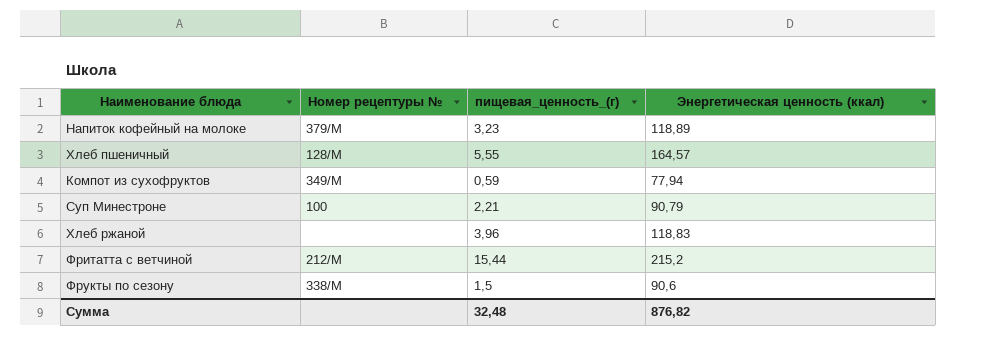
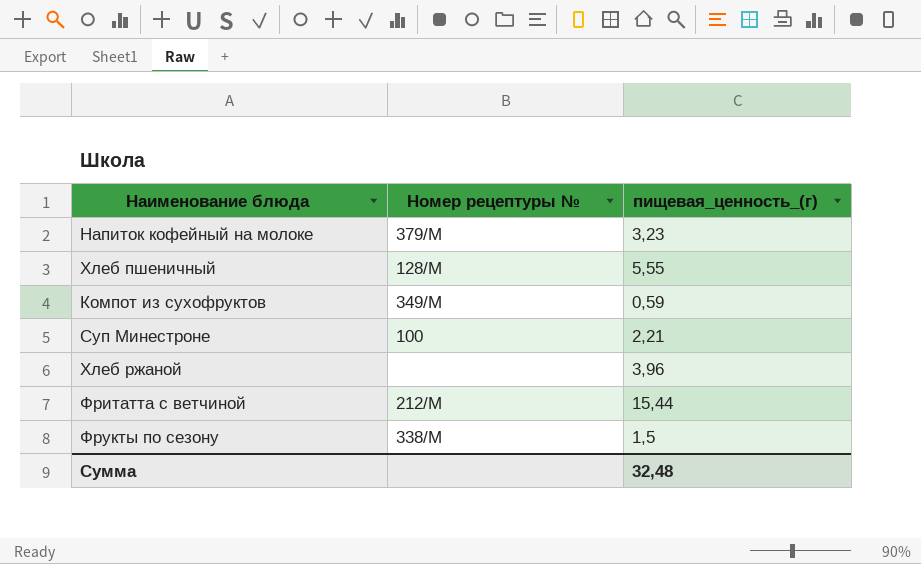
column Энергетическая ценность (ккал) | position: 4 -> none

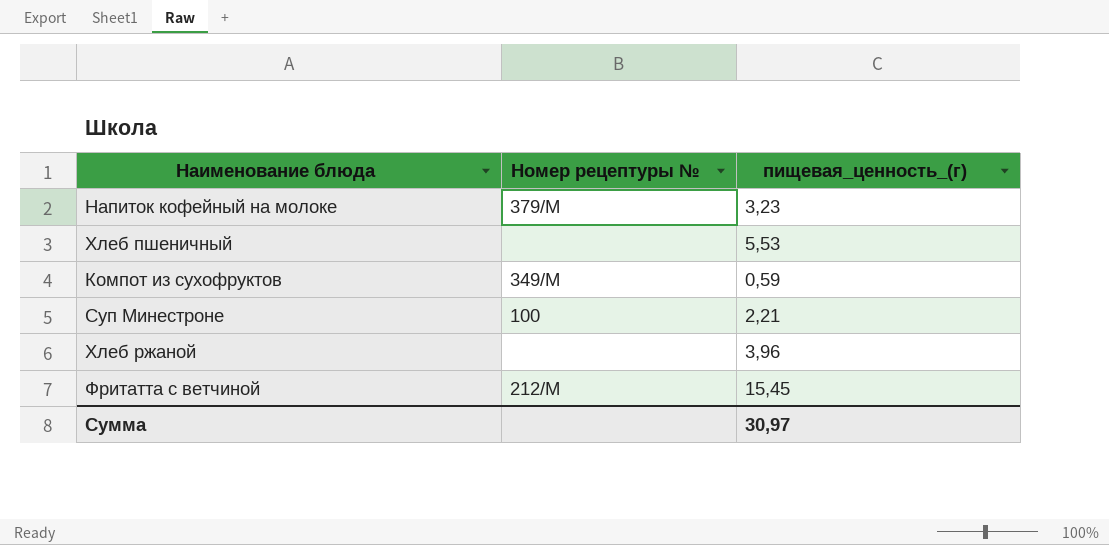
row Фрукты по сезону: 338/М | 1,5 -> none
Хлеб пшеничный | Номер рецептуры №: 128/М -> none
Хлеб пшеничный | пищевая_ценность_(г): 5,55 -> 5,53
Фритатта с ветчиной | пищевая_ценность_(г): 15,44 -> 15,45
Сумма | пищевая_ценность_(г): 32,48 -> 30,97

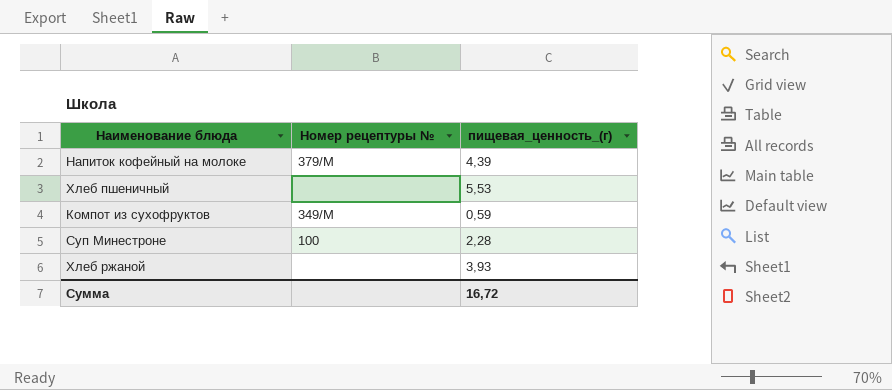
row Фритатта с ветчиной: 212/М | 15,45 -> none
Напиток кофейный на молоке | пищевая_ценность_(г): 3,23 -> 4,39
Суп Минестроне | пищевая_ценность_(г): 2,21 -> 2,28
Хлеб ржаной | пищевая_ценность_(г): 3,96 -> 3,93
Сумма | пищевая_ценность_(г): 30,97 -> 16,72

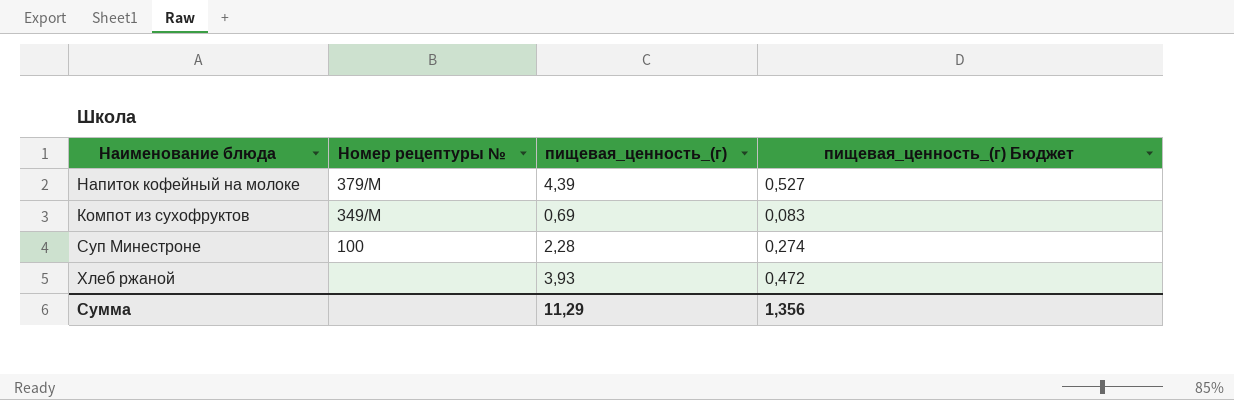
column пищевая_ценность_(г) Бюджет | formula: none -> [пищевая_ценность_(г)] * 0,12
row Хлеб пшеничный: none | 5,53 -> none
Компот из сухофруктов | пищевая_ценность_(г): 0,59 -> 0,69
Сумма | пищевая_ценность_(г): 16,72 -> 11,29

